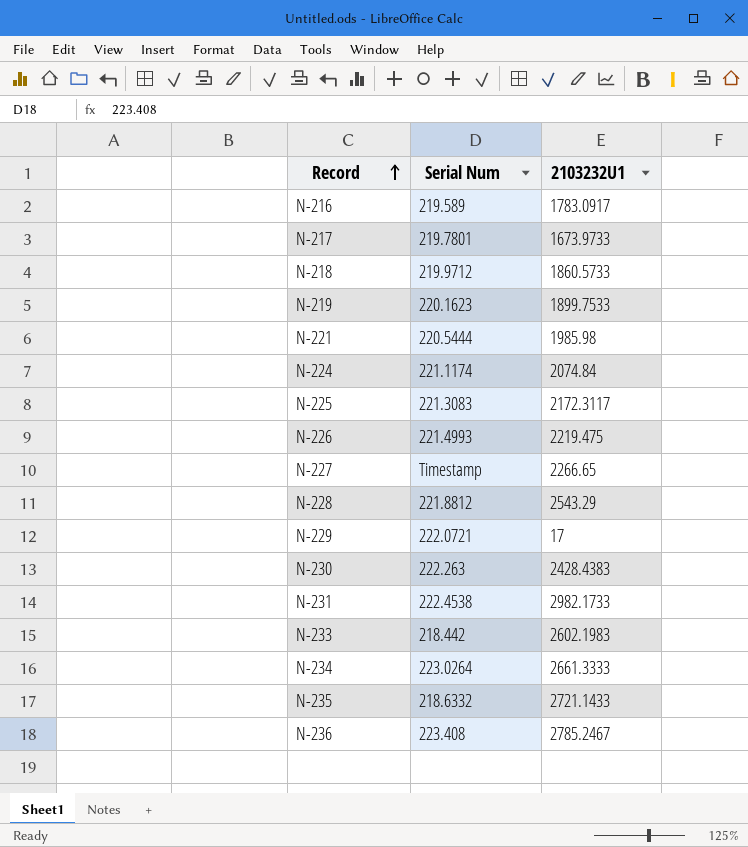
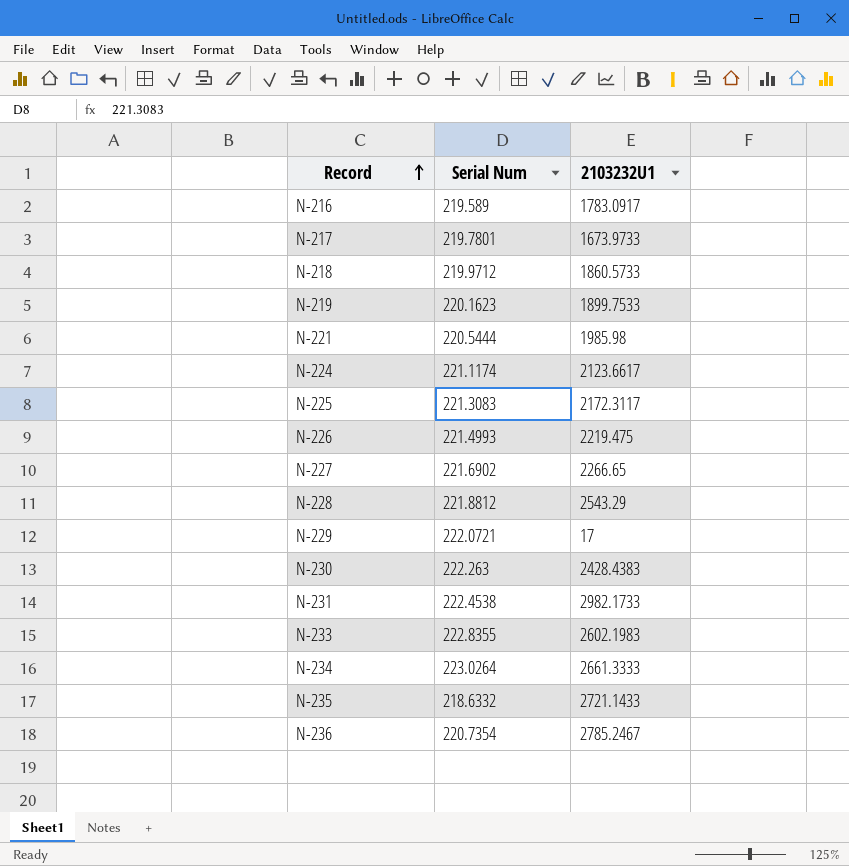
N-224 | 2103232U1: 2074.84 -> 2123.6617
N-227 | Serial Num: Timestamp -> 221.6902
N-233 | Serial Num: 218.442 -> 222.8355
N-236 | Serial Num: 223.408 -> 220.7354

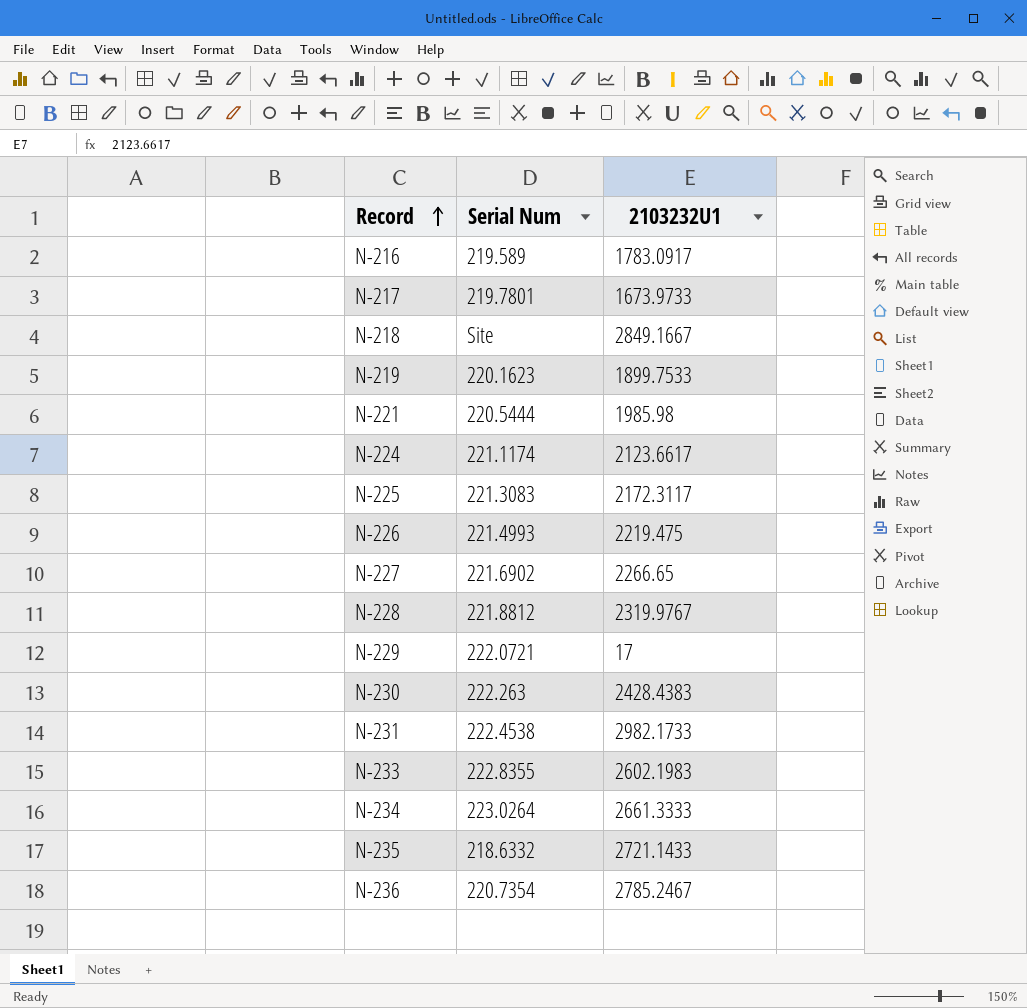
N-218 | Serial Num: 219.9712 -> Site
N-218 | 2103232U1: 1860.5733 -> 2849.1667
N-228 | 2103232U1: 2543.29 -> 2319.9767

